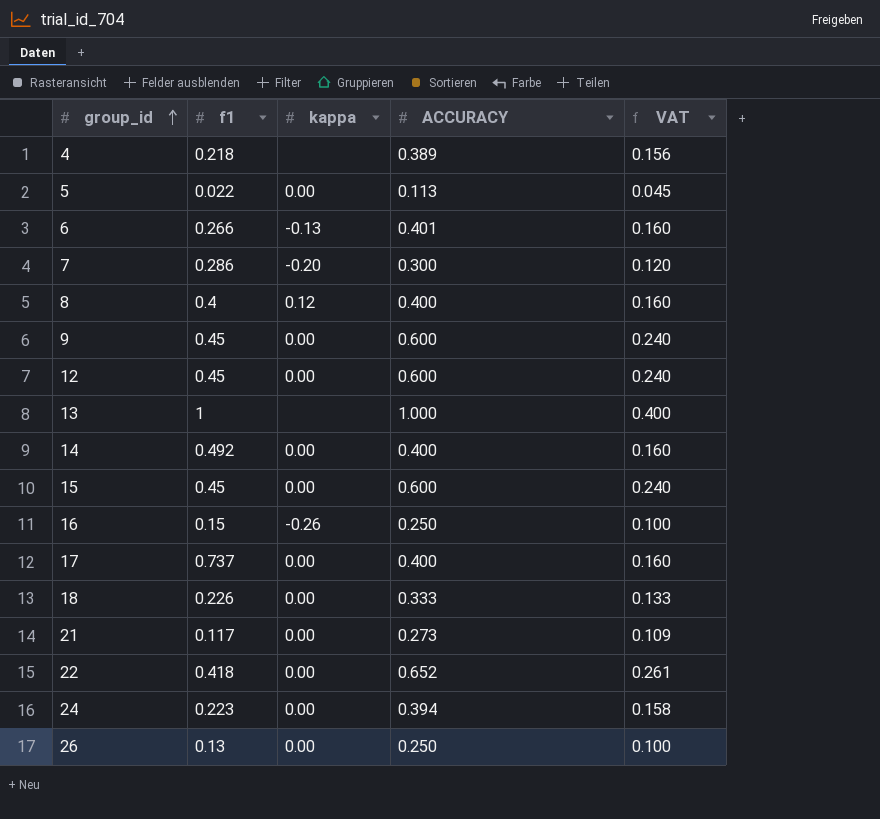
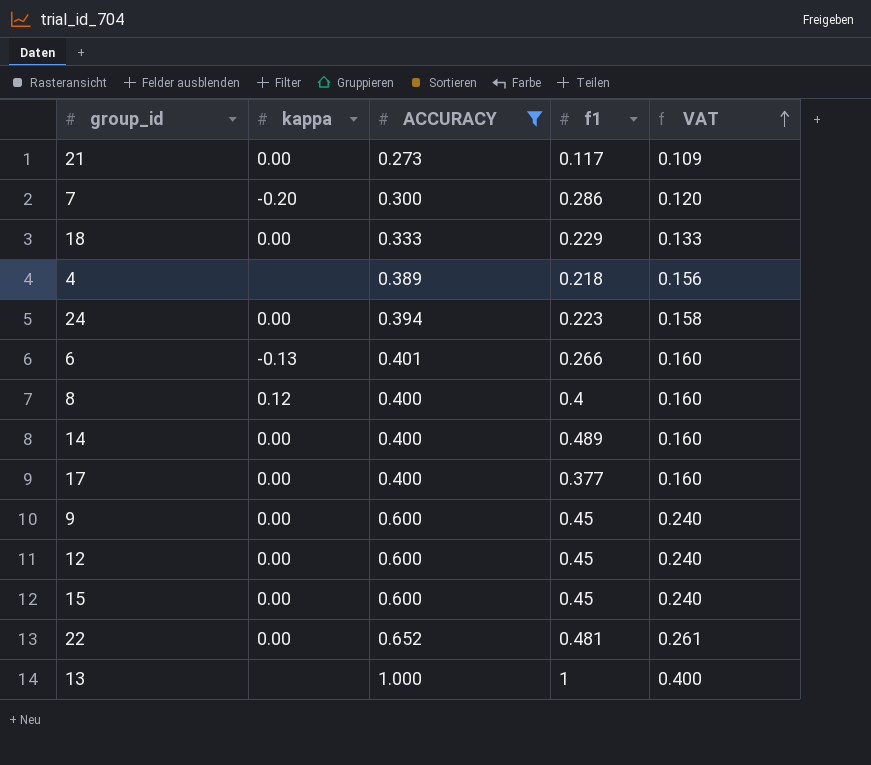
filter: none -> ACCURACY >= 0.273
row order: group_id ascending -> VAT ascending
column f1 | position: 2 -> 4
18 | f1: 0.226 -> 0.229
14 | f1: 0.492 -> 0.489
17 | f1: 0.737 -> 0.377
22 | f1: 0.418 -> 0.481

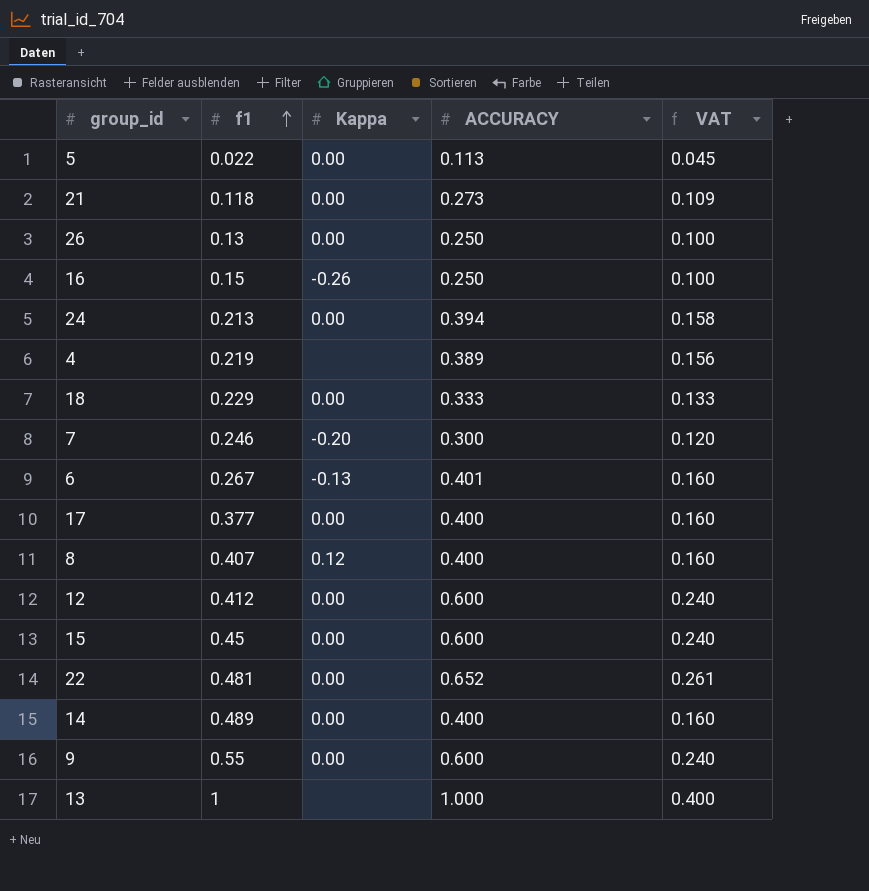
filter: ACCURACY >= 0.273 -> none
row order: VAT ascending -> f1 ascending
column f1 | position: 4 -> 2
column name: kappa -> Kappa
21 | f1: 0.117 -> 0.118
24 | f1: 0.223 -> 0.213
4 | f1: 0.218 -> 0.219
7 | f1: 0.286 -> 0.246
6 | f1: 0.266 -> 0.267
8 | f1: 0.4 -> 0.407
12 | f1: 0.45 -> 0.412
9 | f1: 0.45 -> 0.55

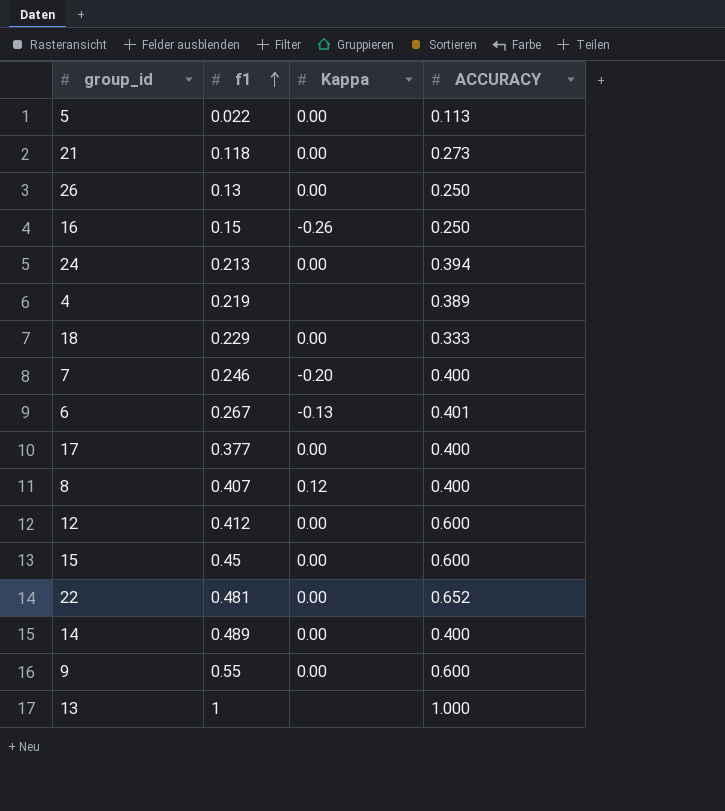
column VAT | formula: [ACCURACY] * 0.4 -> none
7 | ACCURACY: 0.300 -> 0.400

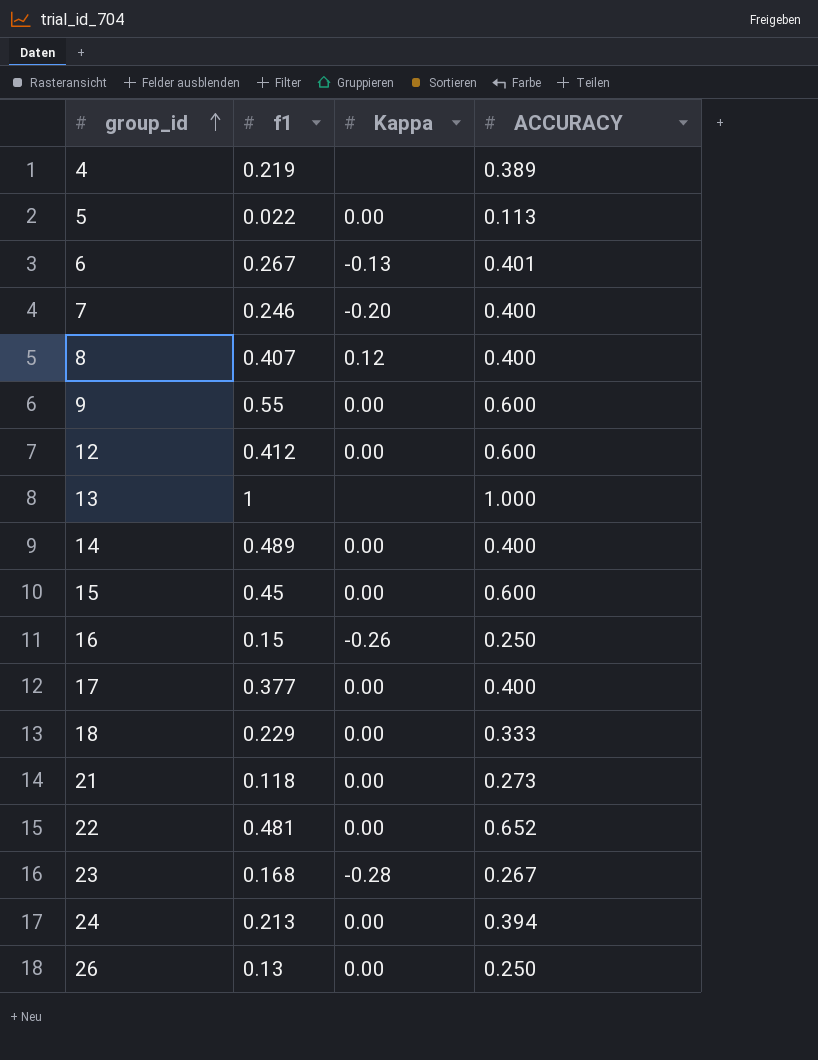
row order: f1 ascending -> group_id ascending
row 23: none -> 0.168 | -0.28 | 0.267

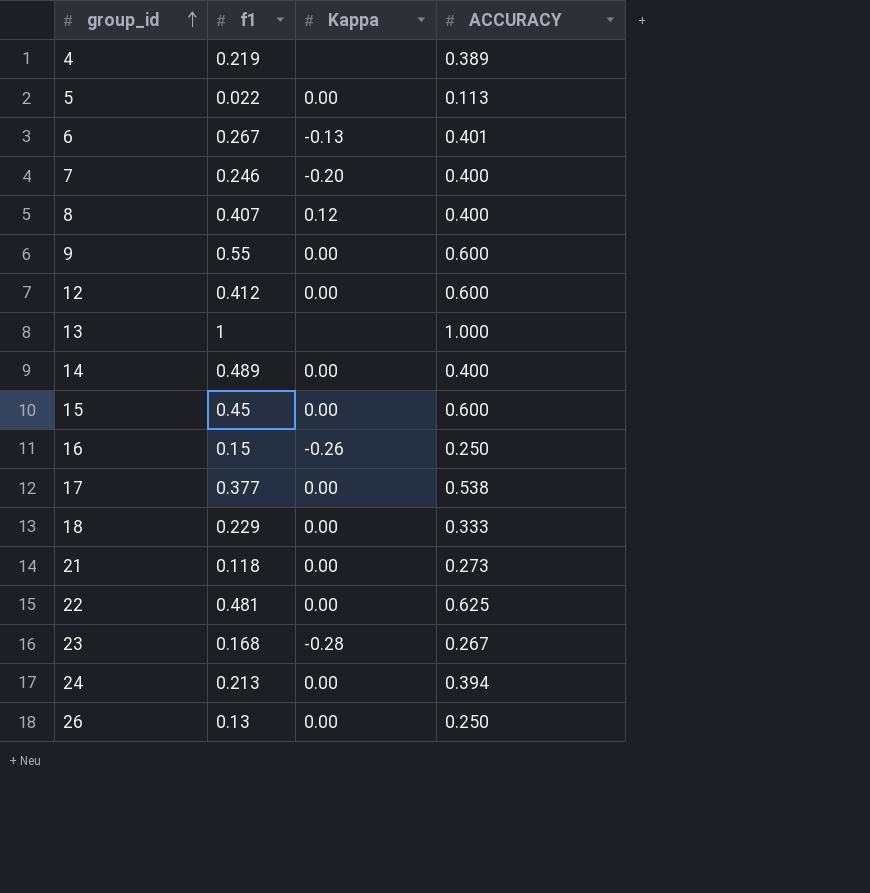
17 | ACCURACY: 0.400 -> 0.538
22 | ACCURACY: 0.652 -> 0.625

